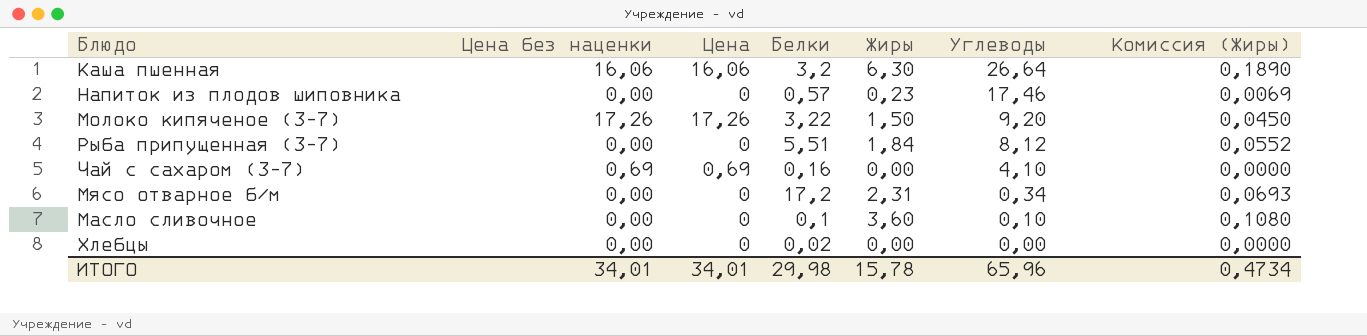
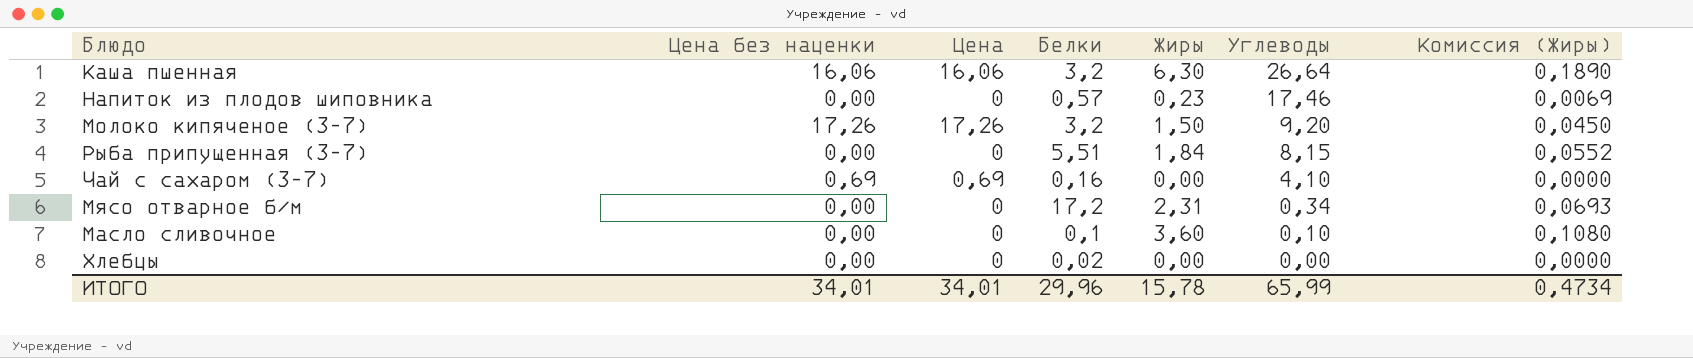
Молоко кипяченое (3-7) | Белки: 3,22 -> 3,2
Рыба припущенная (3-7) | Углеводы: 8,12 -> 8,15
ИТОГО | Белки: 29,98 -> 29,96
ИТОГО | Углеводы: 65,96 -> 65,99

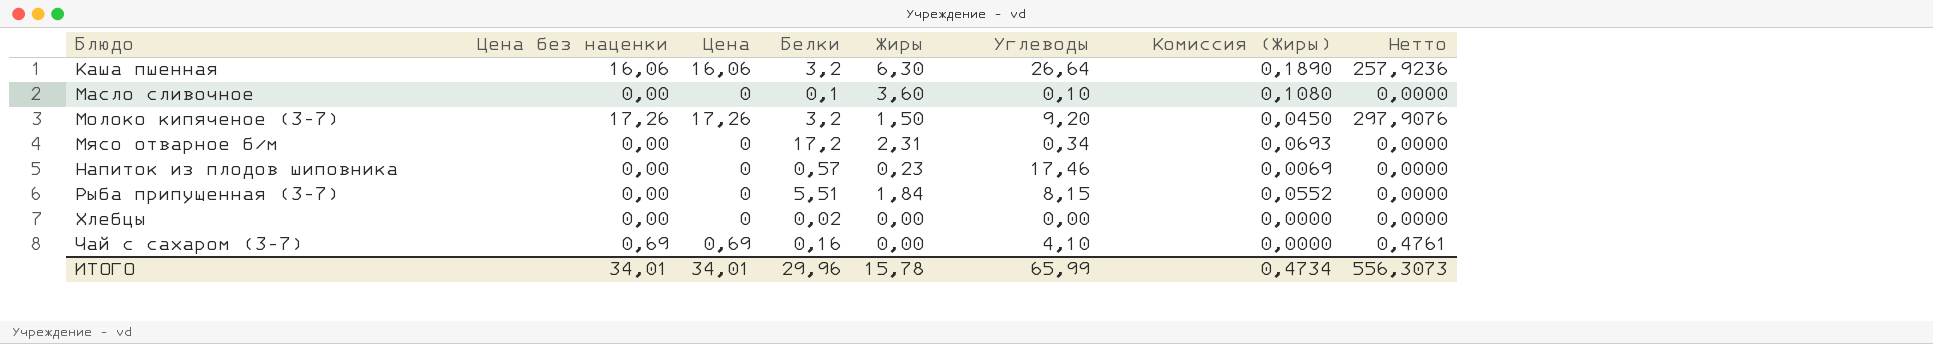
row order: Углеводы descending -> Блюдо ascending
column Нетто | formula: none -> [Цена без наценки] * [Цена]

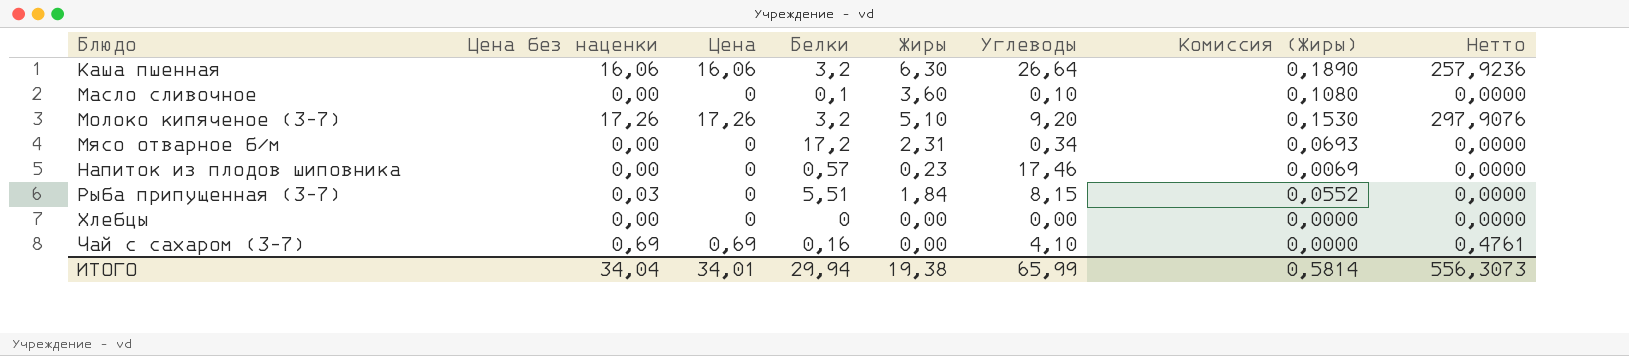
Молоко кипяченое (3-7) | Жиры: 1,50 -> 5,10
Молоко кипяченое (3-7) | Комиссия (Жиры): 0,0450 -> 0,1530
Рыба припущенная (3-7) | Цена без наценки: 0,00 -> 0,03
Хлебцы | Белки: 0,02 -> 0
ИТОГО | Цена без наценки: 34,01 -> 34,04
ИТОГО | Белки: 29,96 -> 29,94
ИТОГО | Жиры: 15,78 -> 19,38
ИТОГО | Комиссия (Жиры): 0,4734 -> 0,5814

